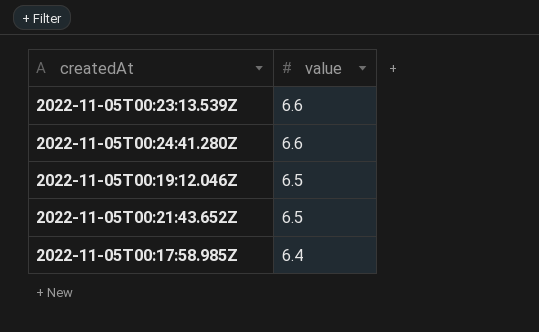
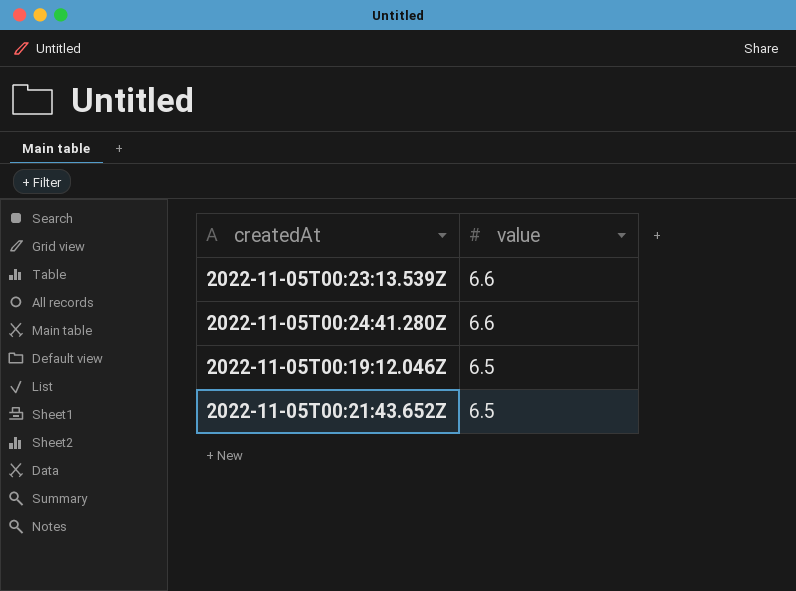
row 2022-11-05T00:17:58.985Z: 6.4 -> none

